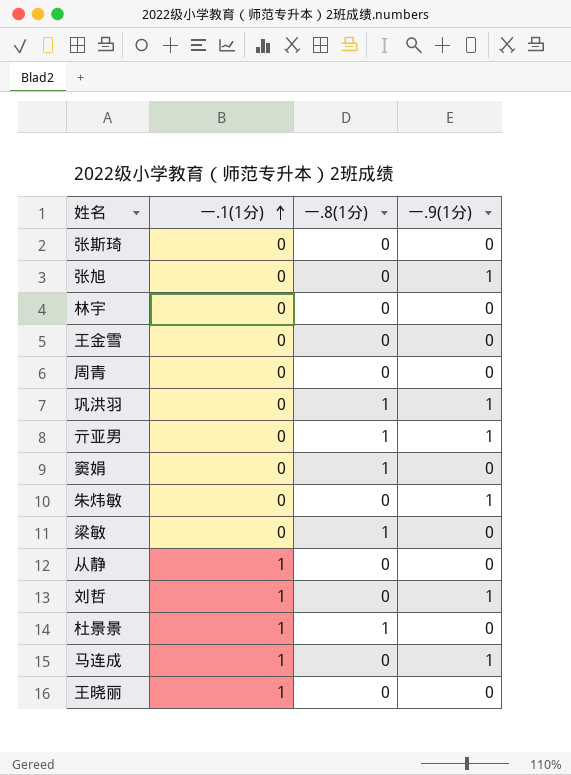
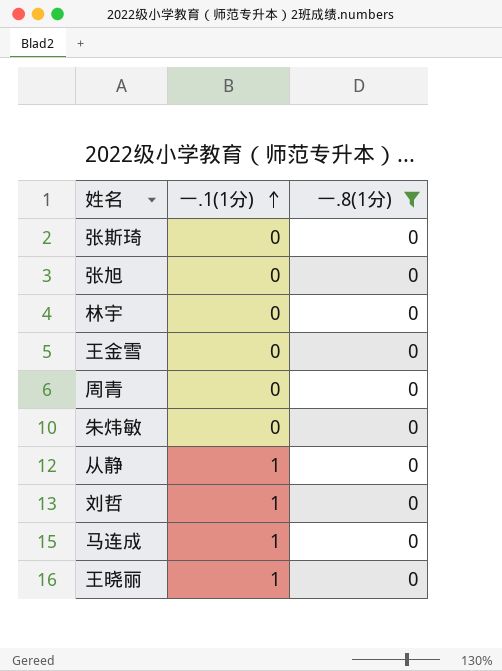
filter: none -> 一.8(1分) = 0
column 一.9(1分) | position: 4 -> none

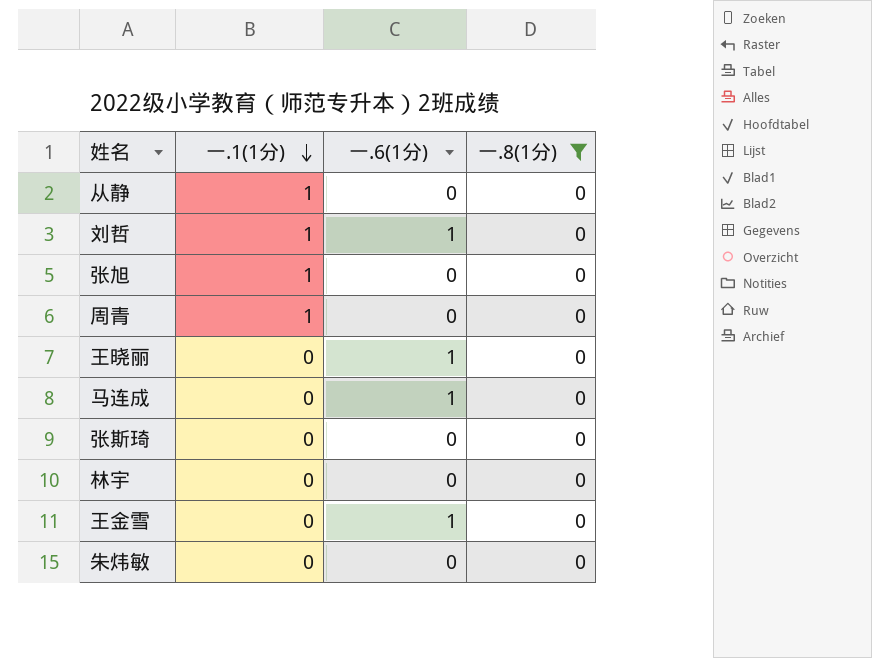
row order: 一.1(1分) ascending -> 一.1(1分) descending
column 一.6(1分) | position: none -> 3
张旭 | 一.1(1分): 0 -> 1
周青 | 一.1(1分): 0 -> 1
王晓丽 | 一.1(1分): 1 -> 0
马连成 | 一.1(1分): 1 -> 0

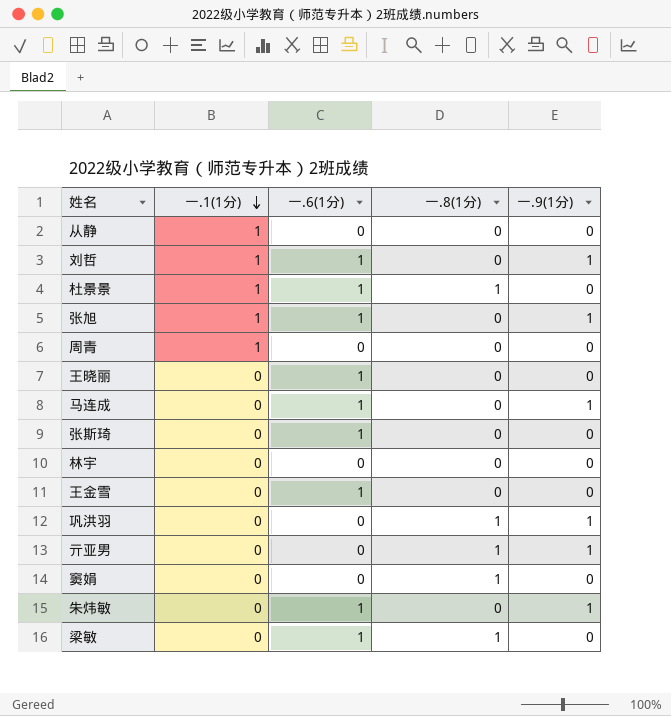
filter: 一.8(1分) = 0 -> none
column 一.9(1分) | position: none -> 5
张旭 | 一.6(1分): 0 -> 1
张斯琦 | 一.6(1分): 0 -> 1
朱炜敏 | 一.6(1分): 0 -> 1

